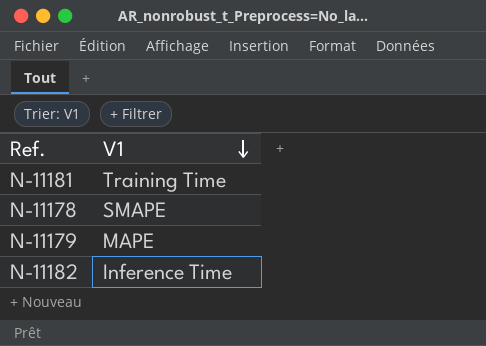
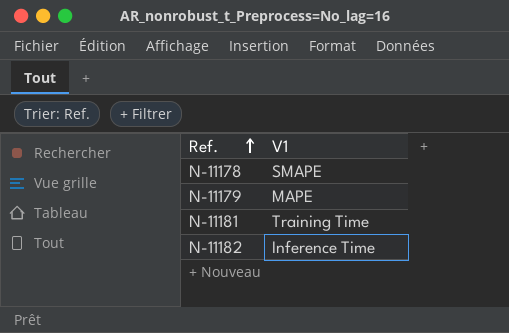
row order: V1 descending -> Ref. ascending

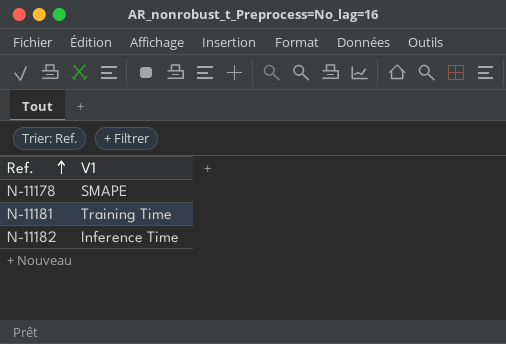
row N-11179: MAPE -> none

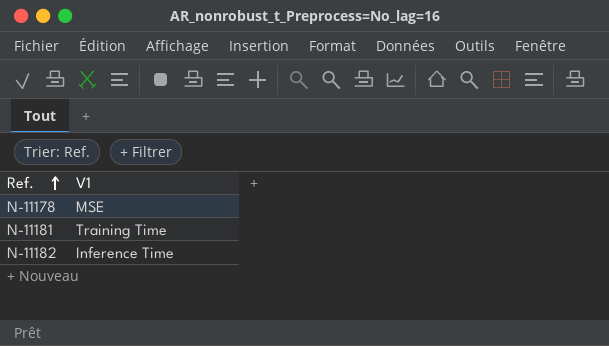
N-11178 | V1: SMAPE -> MSE

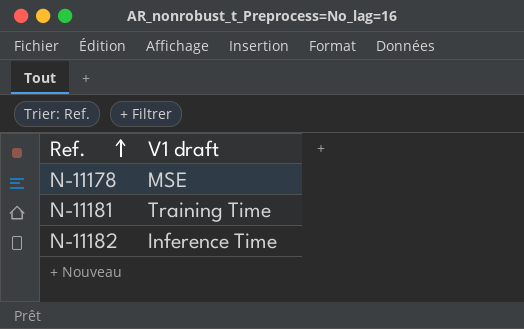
column name: V1 -> V1 draft

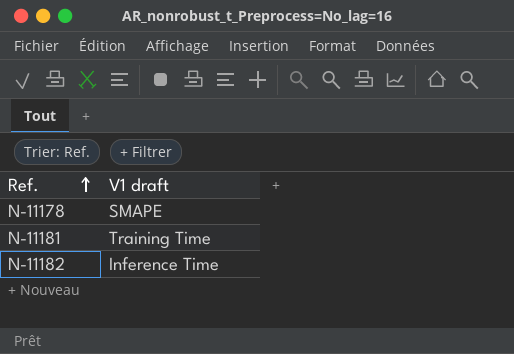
N-11178 | V1 draft: MSE -> SMAPE

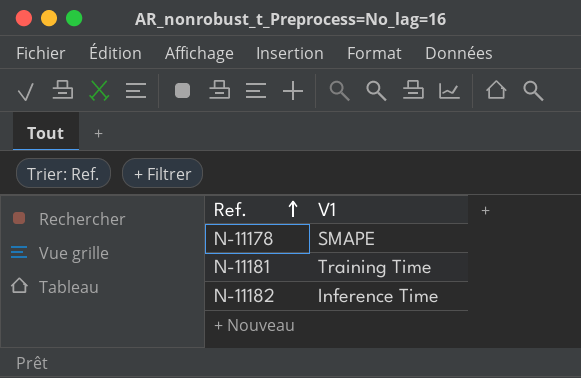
column name: V1 draft -> V1

